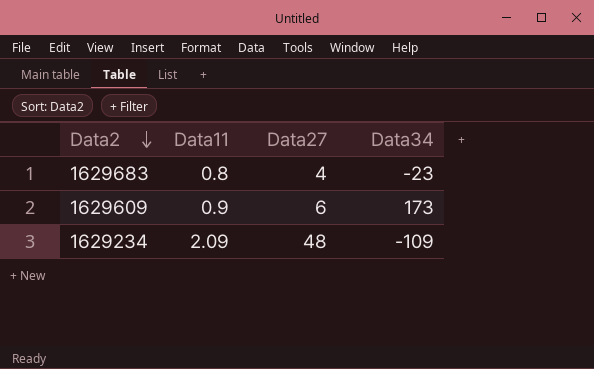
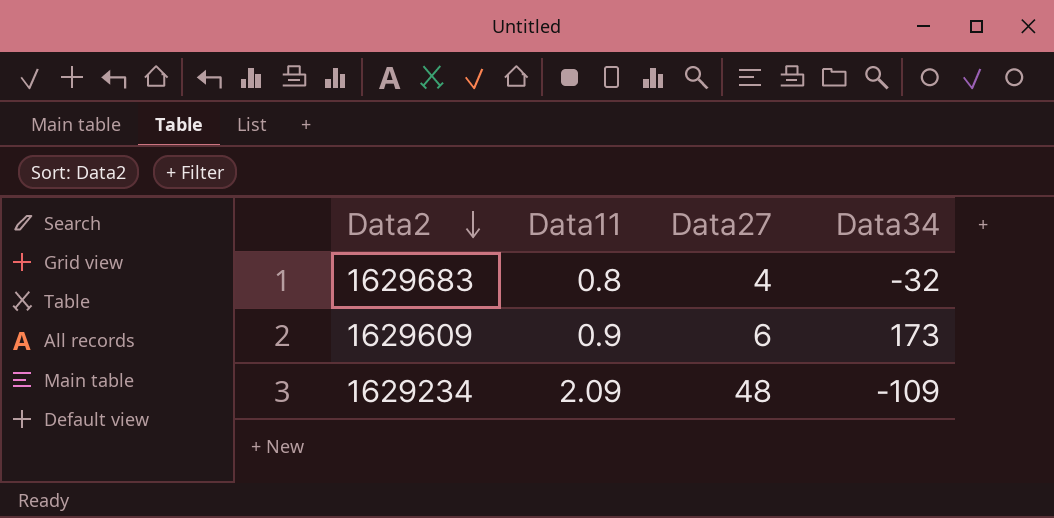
1629683 | Data34: -23 -> -32

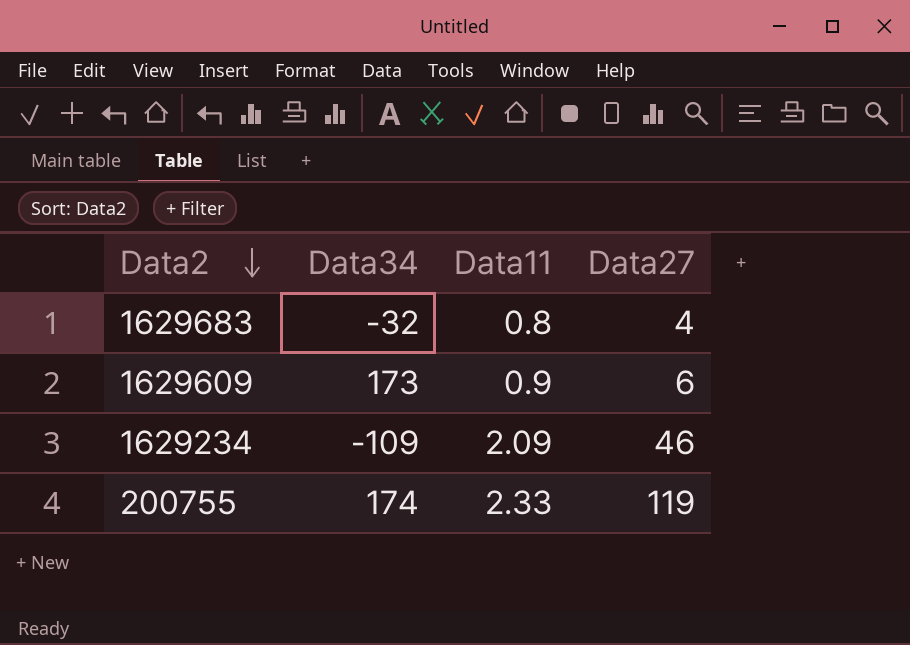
column Data34 | position: 4 -> 2
1629234 | Data27: 48 -> 46
row 200755: none -> 174 | 2.33 | 119

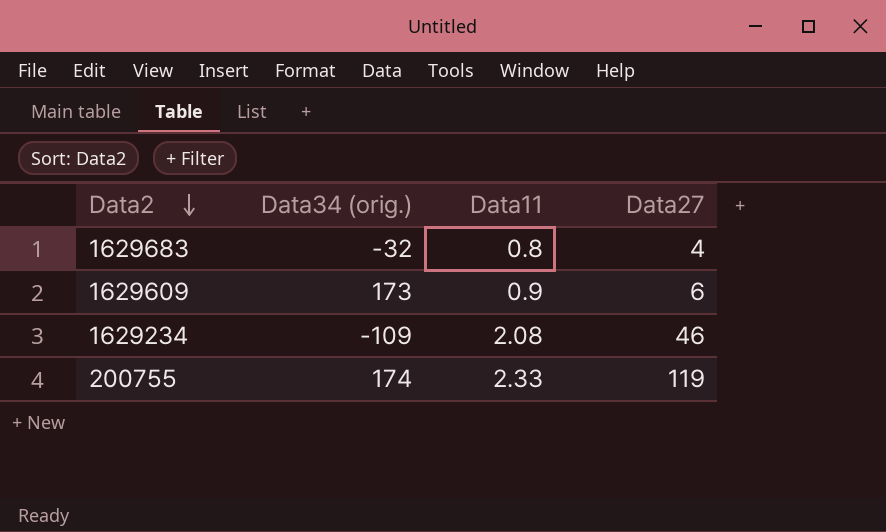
column name: Data34 -> Data34 (orig.)
1629234 | Data11: 2.09 -> 2.08

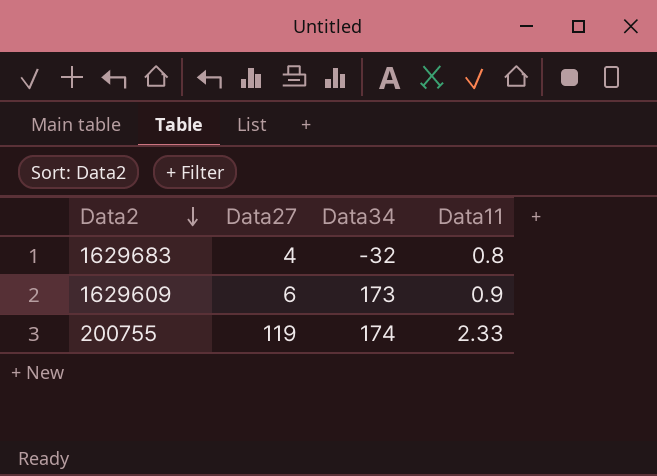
column Data27 | position: 4 -> 2
column name: Data34 (orig.) -> Data34
row 1629234: -109 | 2.08 | 46 -> none

